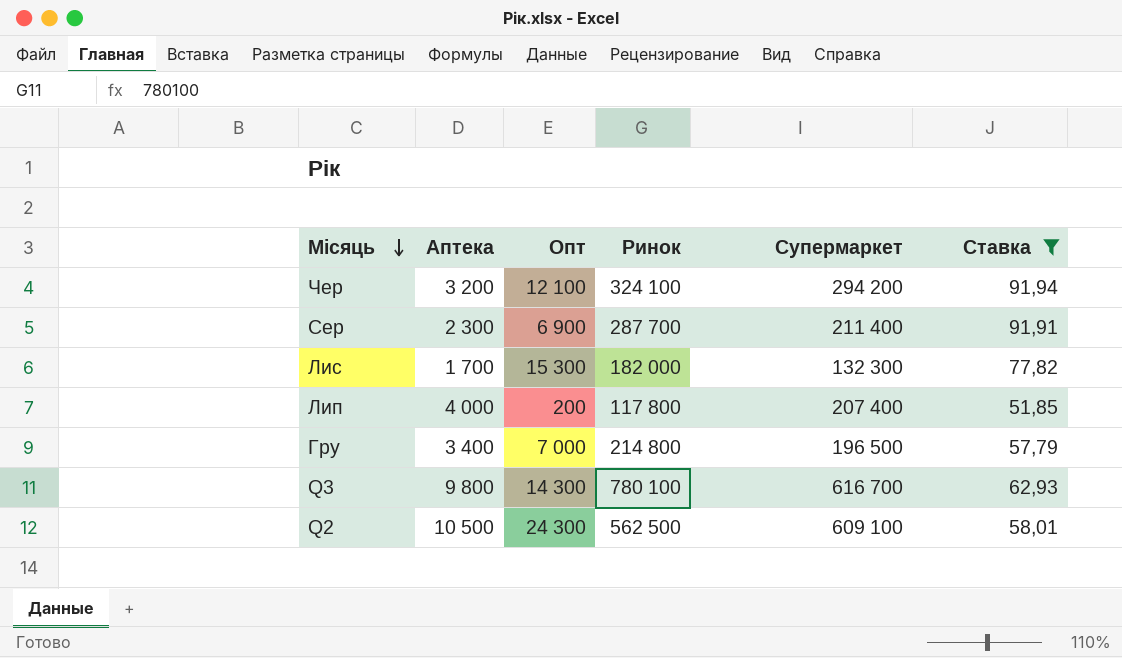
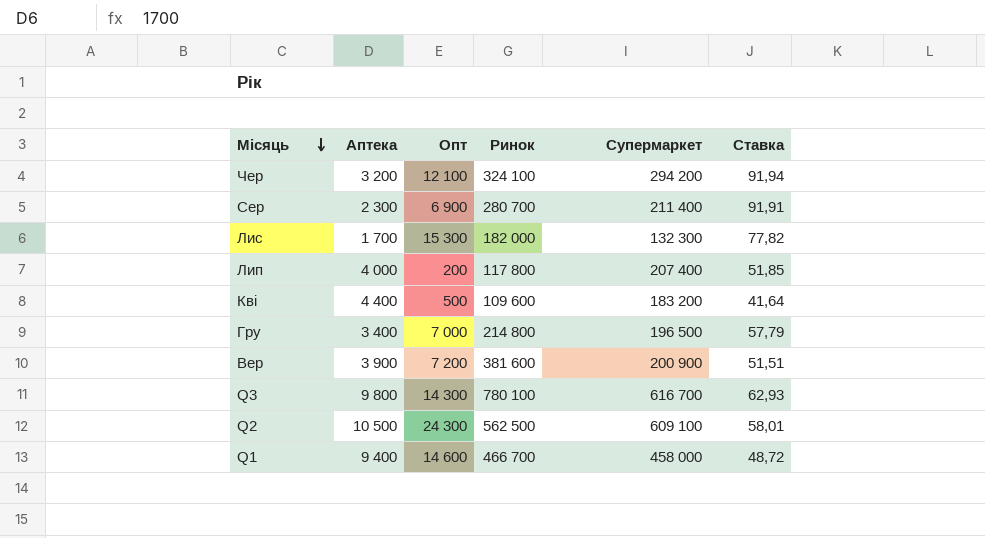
filter: Ставка >= 51,85 -> none
Сер | Ринок: 287 700 -> 280 700

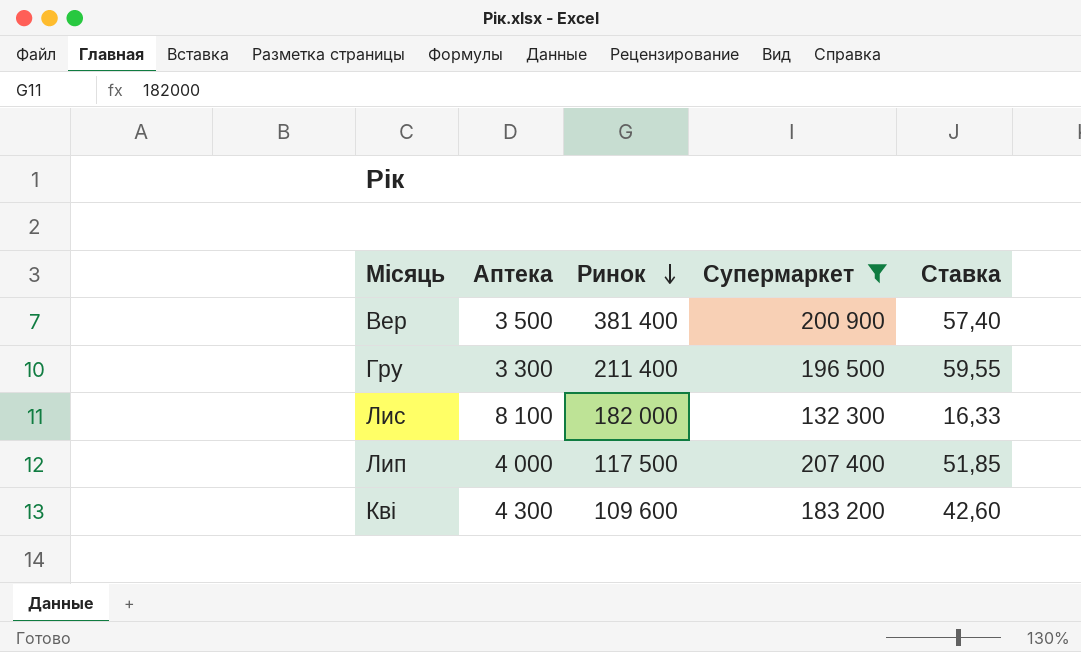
filter: none -> Супермаркет <= 207 400
row order: Місяць descending -> Ринок descending
column Опт | position: 3 -> none
Вер | Аптека: 3 900 -> 3 500
Вер | Ринок: 381 600 -> 381 400
Вер | Ставка: 51,51 -> 57,40
Гру | Аптека: 3 400 -> 3 300
Гру | Ринок: 214 800 -> 211 400
Гру | Ставка: 57,79 -> 59,55
Лис | Аптека: 1 700 -> 8 100
Лис | Ставка: 77,82 -> 16,33
Лип | Ринок: 117 800 -> 117 500
Кві | Аптека: 4 400 -> 4 300
Кві | Ставка: 41,64 -> 42,60

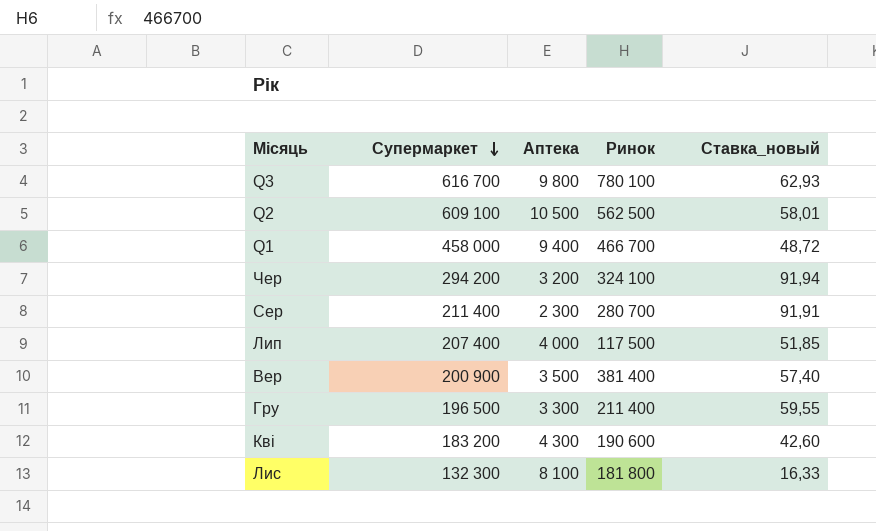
filter: Супермаркет <= 207 400 -> none
row order: Ринок descending -> Супермаркет descending
column Супермаркет | position: 4 -> 2
column name: Ставка -> Ставка_новый
Кві | Ринок: 109 600 -> 190 600
Лис | Ринок: 182 000 -> 181 800

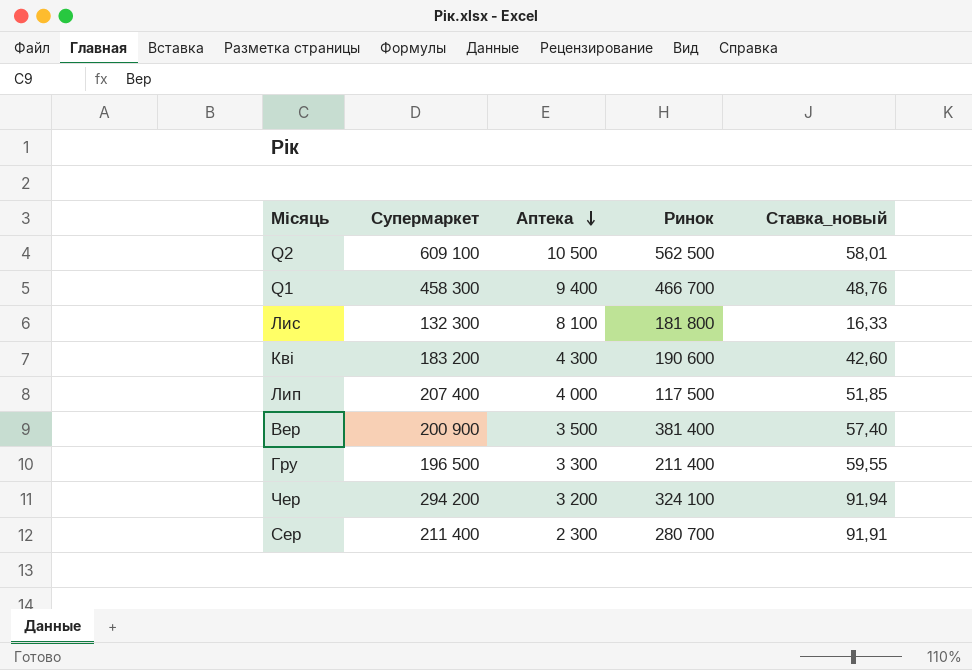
row order: Супермаркет descending -> Аптека descending
row Q3: 616 700 | 9 800 | 780 100 | 62,93 -> none
Q1 | Супермаркет: 458 000 -> 458 300
Q1 | Ставка_новый: 48,72 -> 48,76

